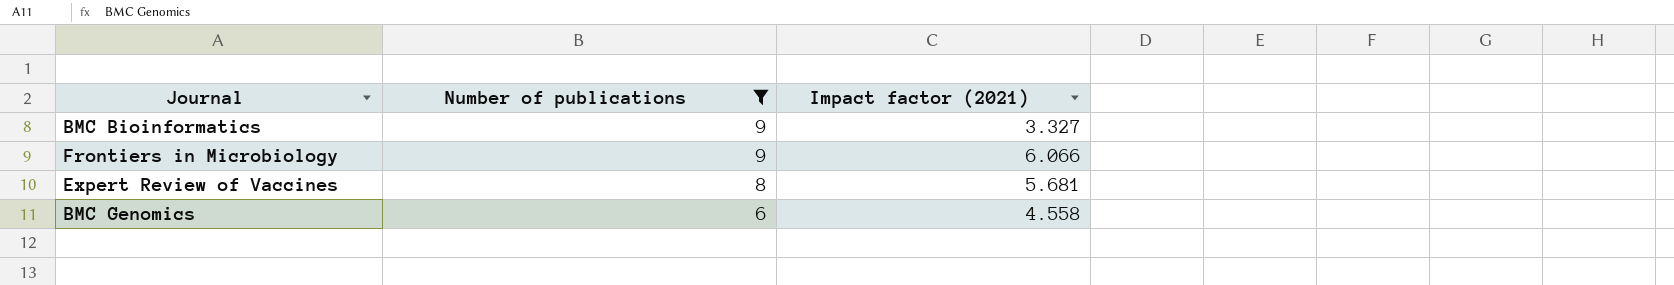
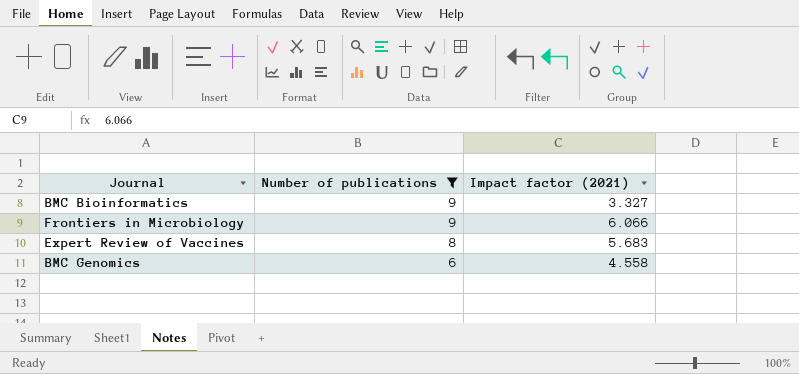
Expert Review of Vaccines | Impact factor (2021): 5.681 -> 5.683

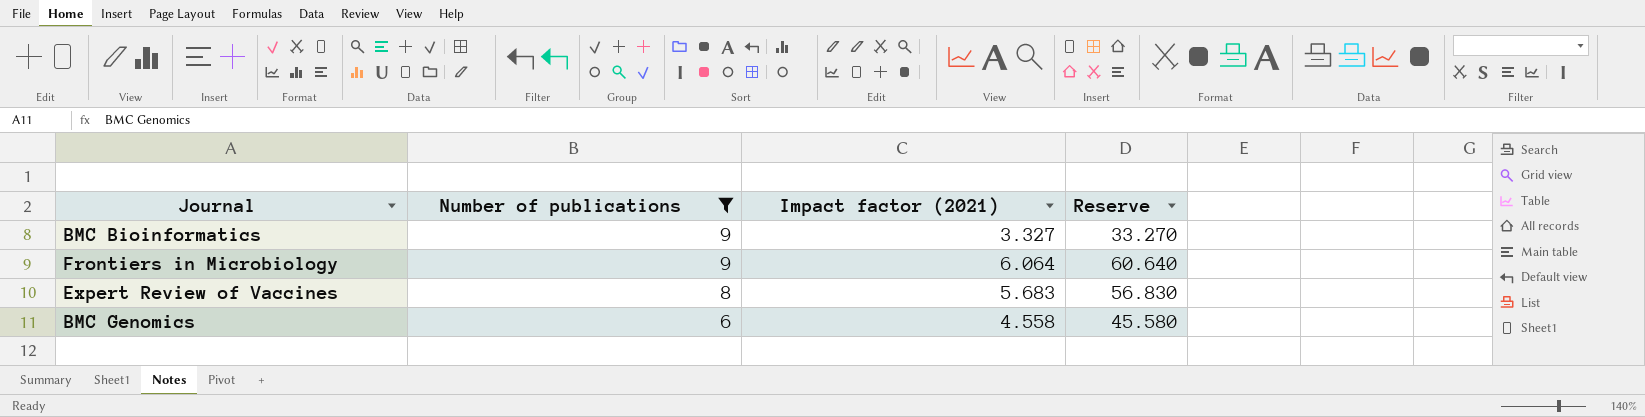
column Reserve | formula: none -> [Impact factor (2021)] * 10
Frontiers in Microbiology | Impact factor (2021): 6.066 -> 6.064

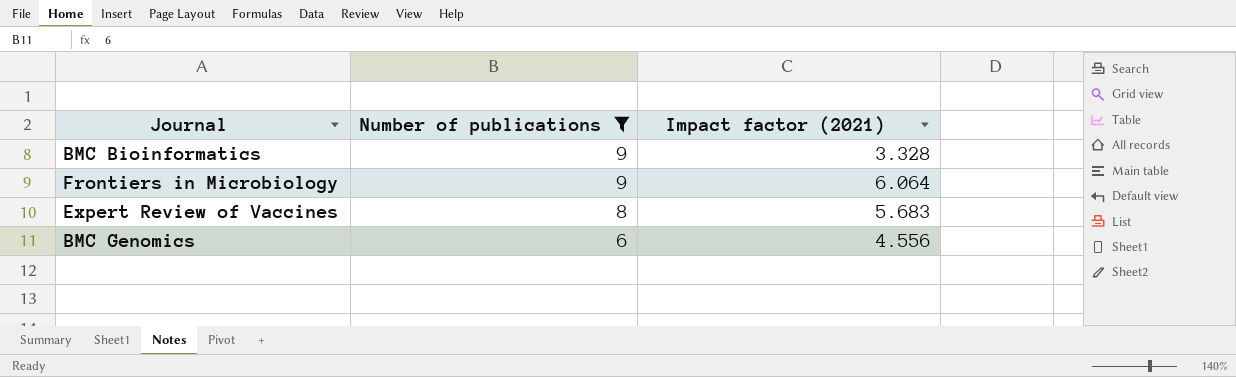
column Reserve | formula: [Impact factor (2021)] * 10 -> none
BMC Bioinformatics | Impact factor (2021): 3.327 -> 3.328
BMC Genomics | Impact factor (2021): 4.558 -> 4.556

